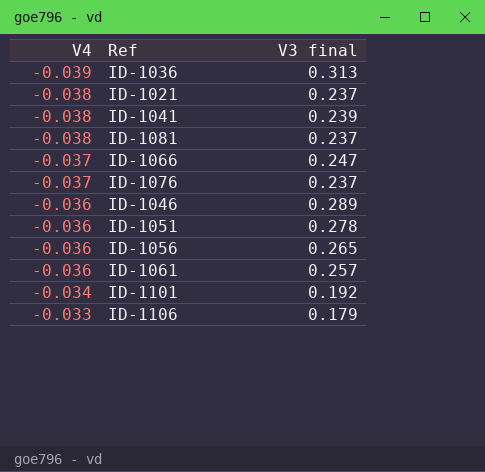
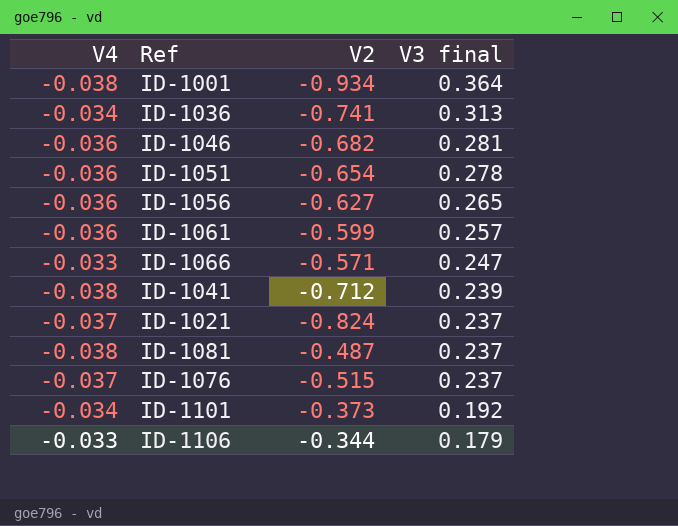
row order: V4 ascending -> V3 final descending
column V2 | position: none -> 3
row ID-1001: none -> -0.038 | -0.934 | 0.364
ID-1036 | V4: -0.039 -> -0.034
ID-1046 | V3 final: 0.289 -> 0.281
ID-1066 | V4: -0.037 -> -0.033
ID-1021 | V4: -0.038 -> -0.037

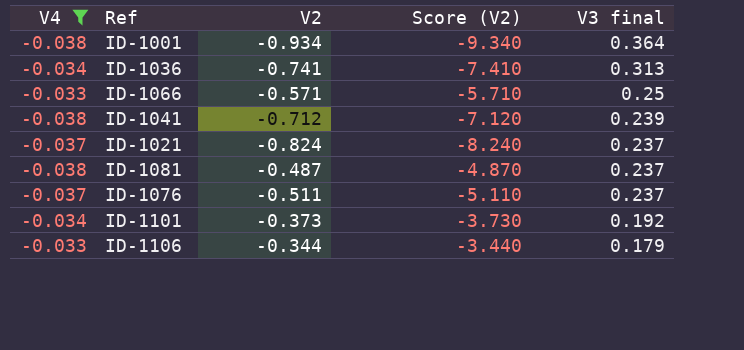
filter: none -> V4 != -0.036
column Score (V2) | formula: none -> [V2] * 10
ID-1066 | V3 final: 0.247 -> 0.25
ID-1076 | V2: -0.515 -> -0.511

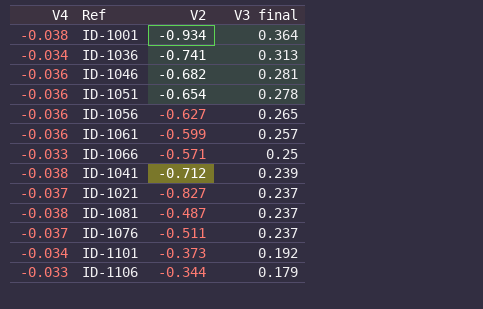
filter: V4 != -0.036 -> none
column Score (V2) | formula: [V2] * 10 -> none
ID-1021 | V2: -0.824 -> -0.827

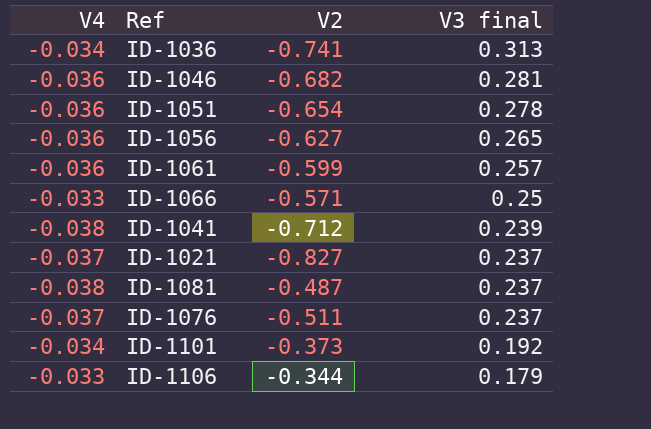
row ID-1001: -0.038 | -0.934 | 0.364 -> none

